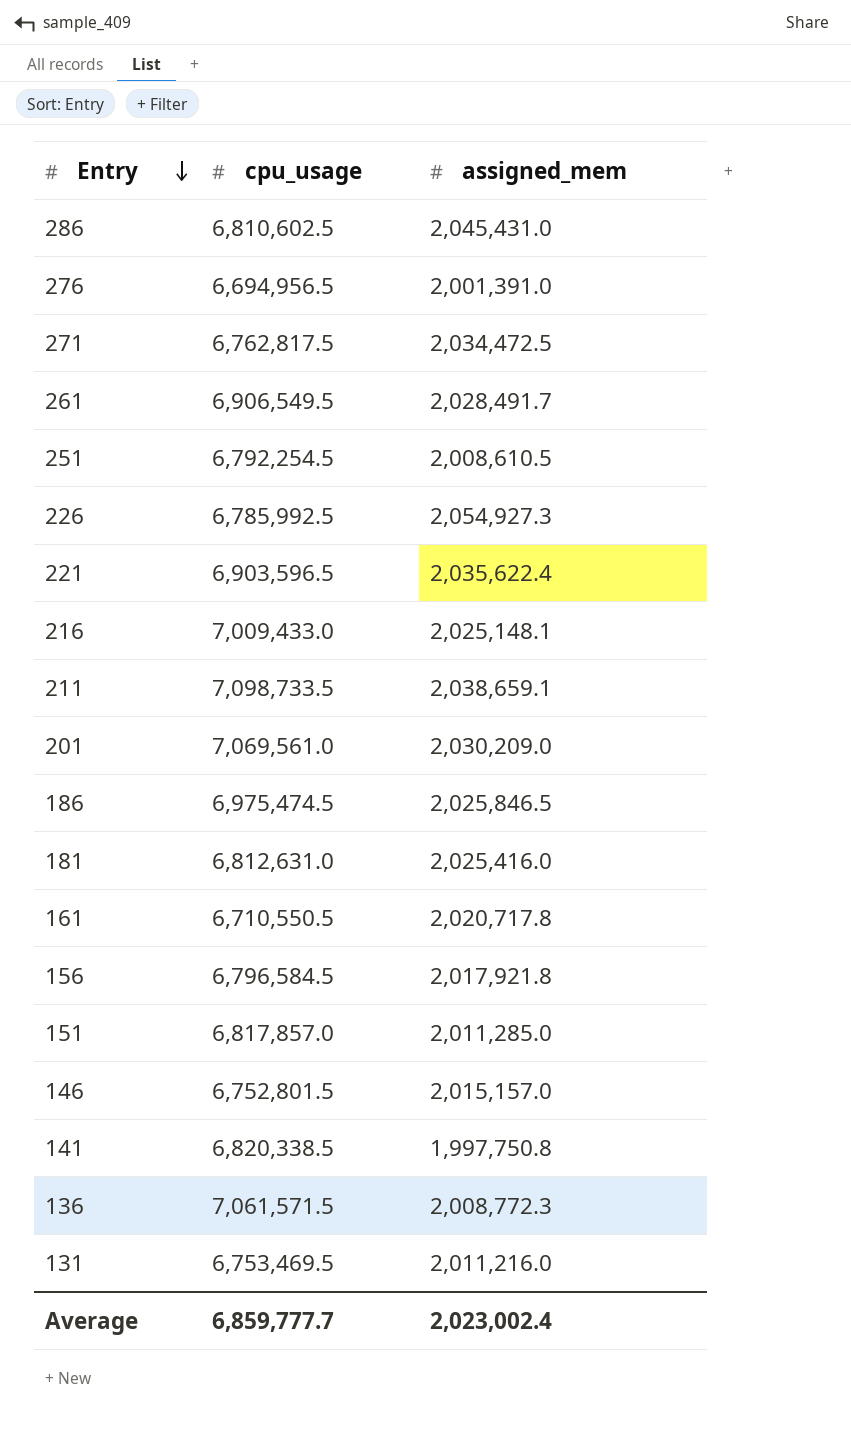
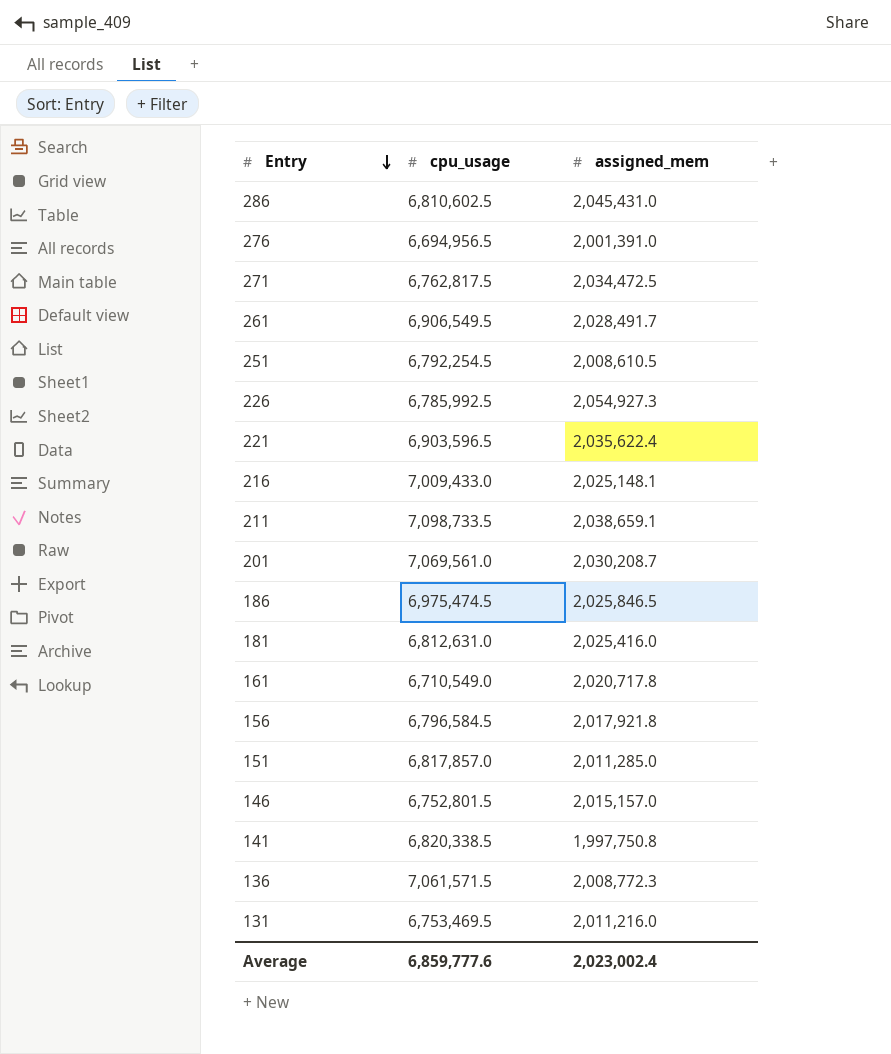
201 | assigned_mem: 2,030,209.0 -> 2,030,208.7
161 | cpu_usage: 6,710,550.5 -> 6,710,549.0
Average | cpu_usage: 6,859,777.7 -> 6,859,777.6

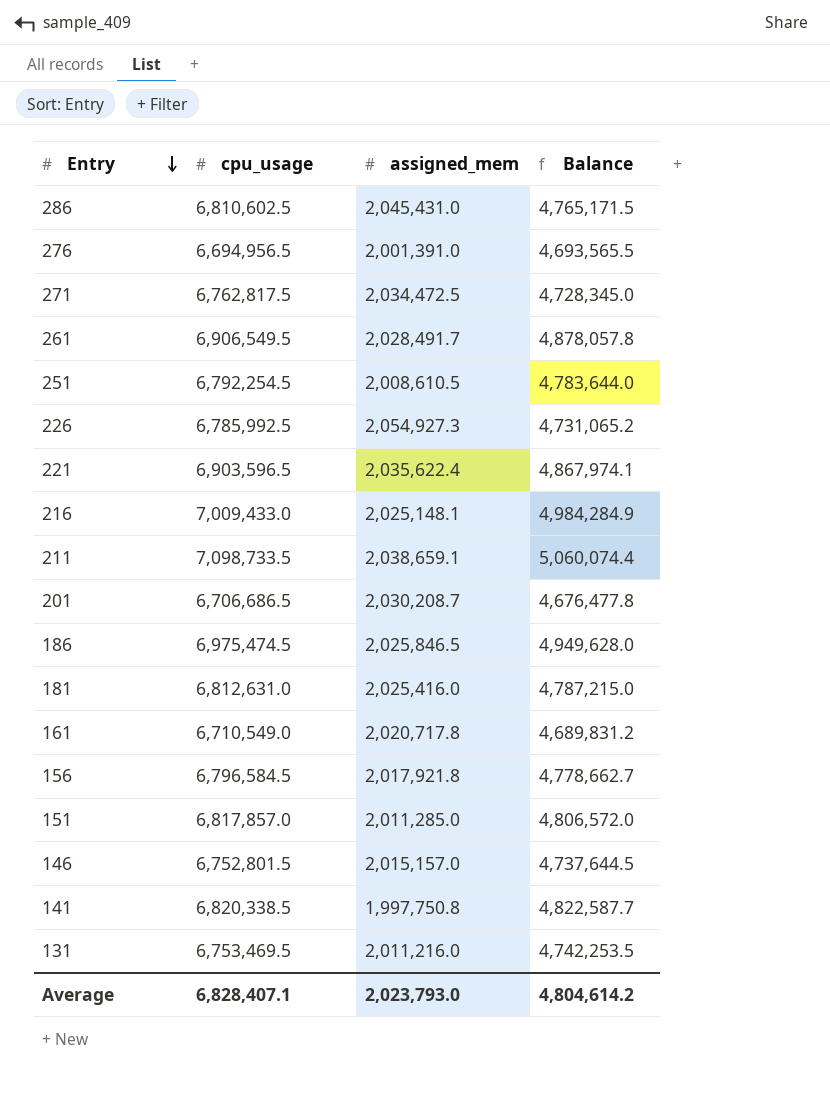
column Balance | formula: none -> [cpu_usage] - [assigned_mem]
row 136: 7,061,571.5 | 2,008,772.3 -> none
201 | cpu_usage: 7,069,561.0 -> 6,706,686.5
Average | cpu_usage: 6,859,777.6 -> 6,828,407.1
Average | assigned_mem: 2,023,002.4 -> 2,023,793.0

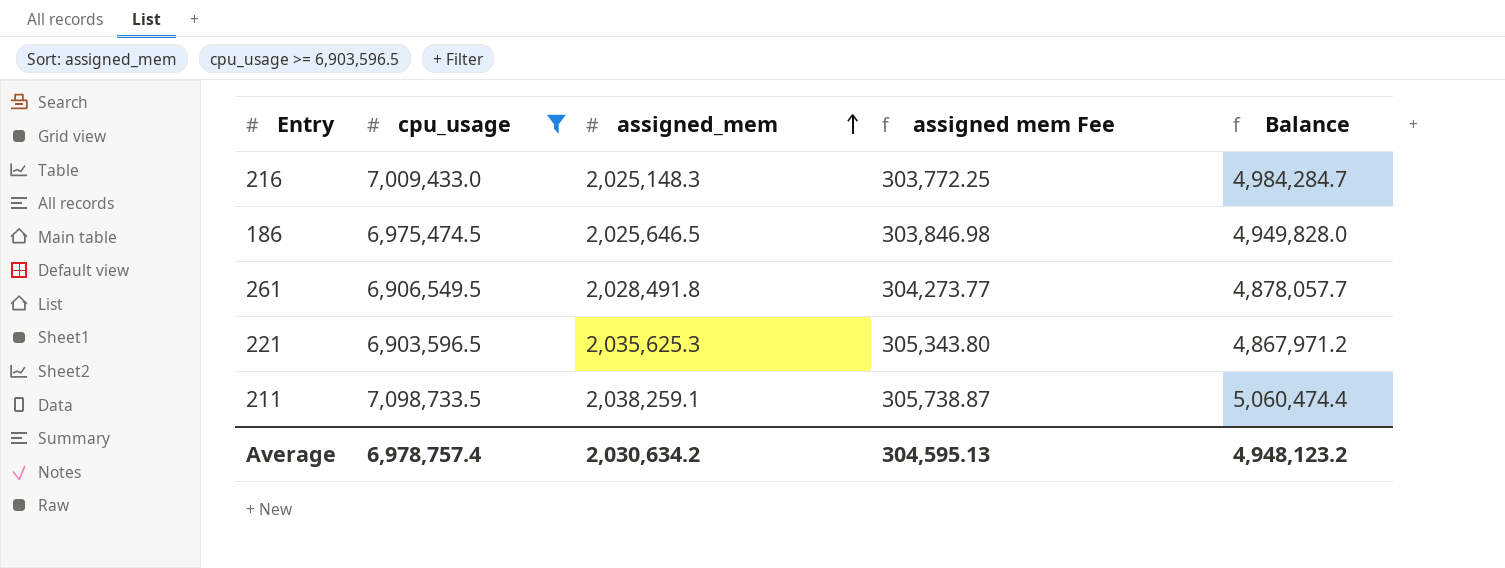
filter: none -> cpu_usage >= 6,903,596.5
row order: Entry descending -> assigned_mem ascending
column assigned mem Fee | formula: none -> [assigned_mem] * 0.15
216 | assigned_mem: 2,025,148.1 -> 2,025,148.3
216 | Balance: 4,984,284.9 -> 4,984,284.7
186 | assigned_mem: 2,025,846.5 -> 2,025,646.5
186 | Balance: 4,949,628.0 -> 4,949,828.0
261 | assigned_mem: 2,028,491.7 -> 2,028,491.8
261 | Balance: 4,878,057.8 -> 4,878,057.7
221 | assigned_mem: 2,035,622.4 -> 2,035,625.3
221 | Balance: 4,867,974.1 -> 4,867,971.2
211 | assigned_mem: 2,038,659.1 -> 2,038,259.1
211 | Balance: 5,060,074.4 -> 5,060,474.4
Average | cpu_usage: 6,828,407.1 -> 6,978,757.4
Average | assigned_mem: 2,023,793.0 -> 2,030,634.2
Average | Balance: 4,804,614.2 -> 4,948,123.2

